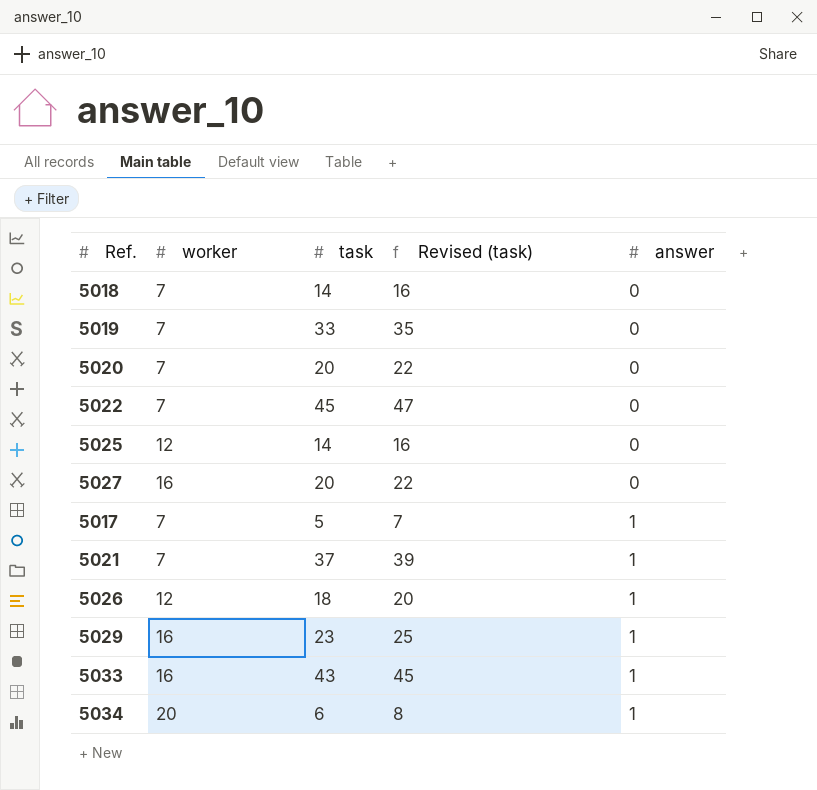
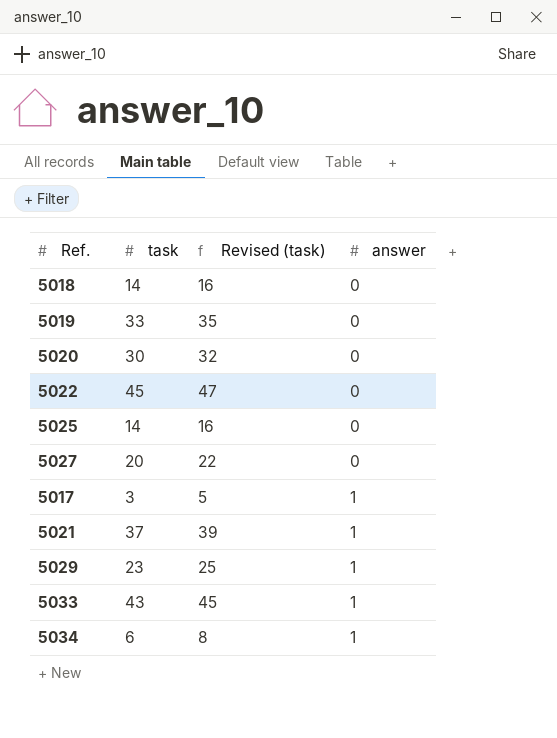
column worker | position: 2 -> none
row 5026: 12 | 18 | 20 | 1 -> none
5020 | task: 20 -> 30
5020 | Revised (task): 22 -> 32
5017 | task: 5 -> 3
5017 | Revised (task): 7 -> 5

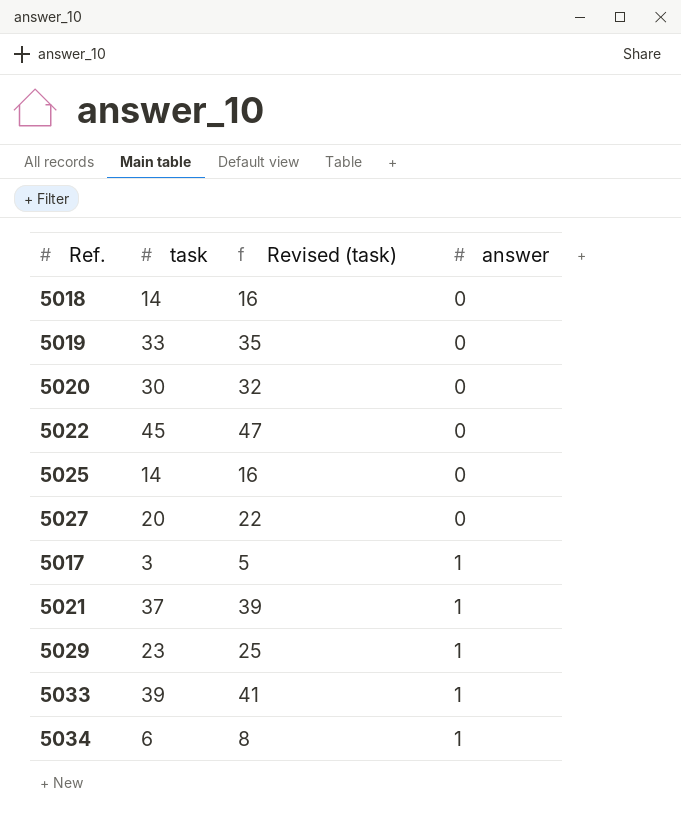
5033 | task: 43 -> 39
5033 | Revised (task): 45 -> 41

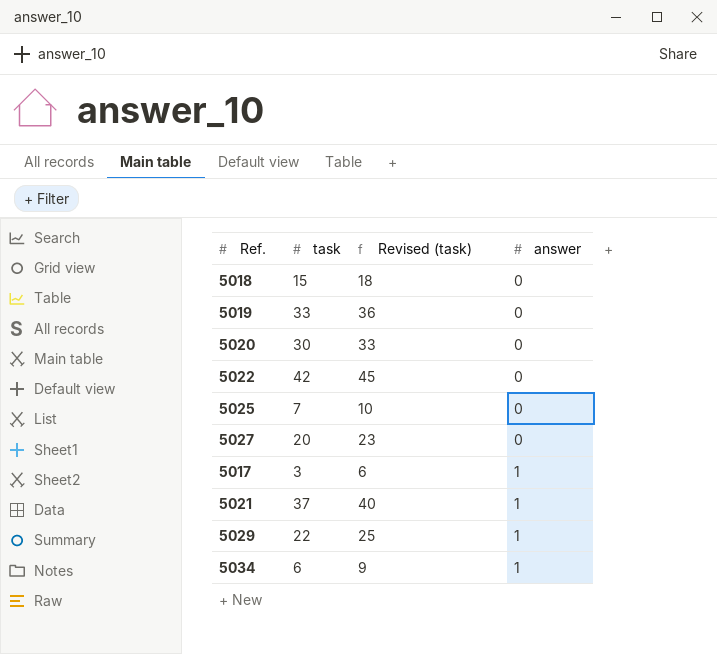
column Revised (task) | formula: [task] + 2 -> [task] + 3
row 5033: 39 | 41 | 1 -> none
5018 | task: 14 -> 15
5022 | task: 45 -> 42
5025 | task: 14 -> 7
5029 | task: 23 -> 22

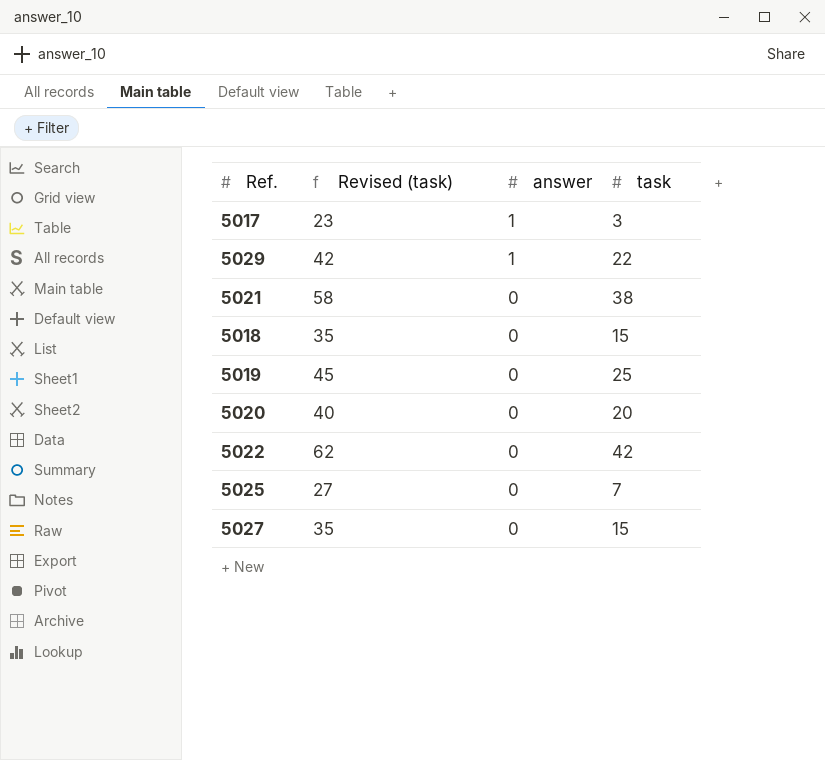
row order: answer ascending -> answer descending
column Revised (task) | formula: [task] + 3 -> [task] + 20
column task | position: 2 -> 4
row 5034: 6 | 9 | 1 -> none
5021 | answer: 1 -> 0
5021 | task: 37 -> 38
5019 | task: 33 -> 25
5020 | task: 30 -> 20
5027 | task: 20 -> 15

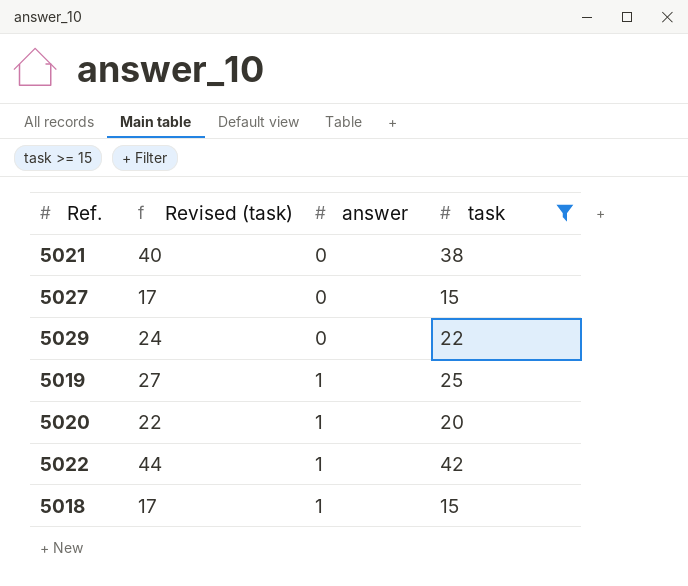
filter: none -> task >= 15
row order: answer descending -> answer ascending
column Revised (task) | formula: [task] + 20 -> [task] + 2
5029 | answer: 1 -> 0
5019 | answer: 0 -> 1
5020 | answer: 0 -> 1
5022 | answer: 0 -> 1
5018 | answer: 0 -> 1

